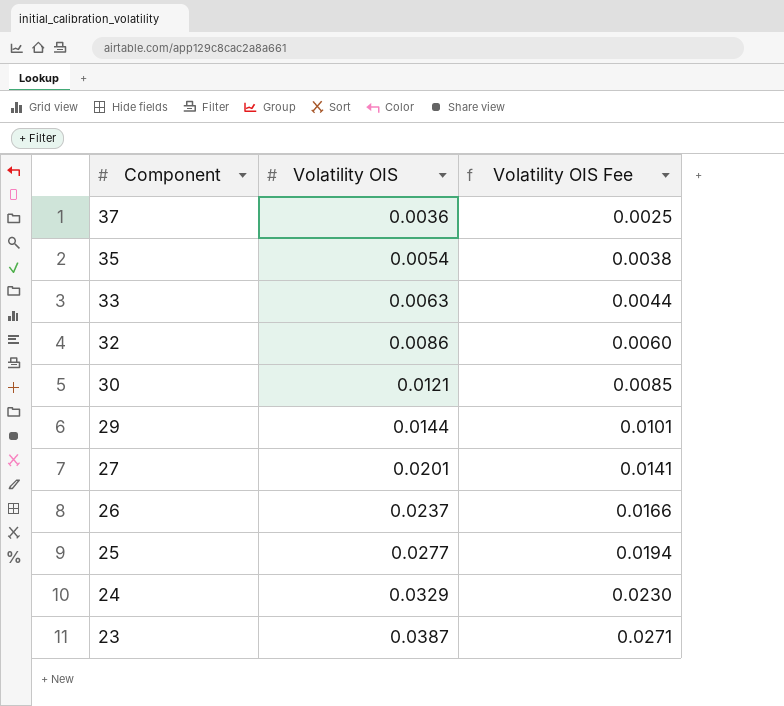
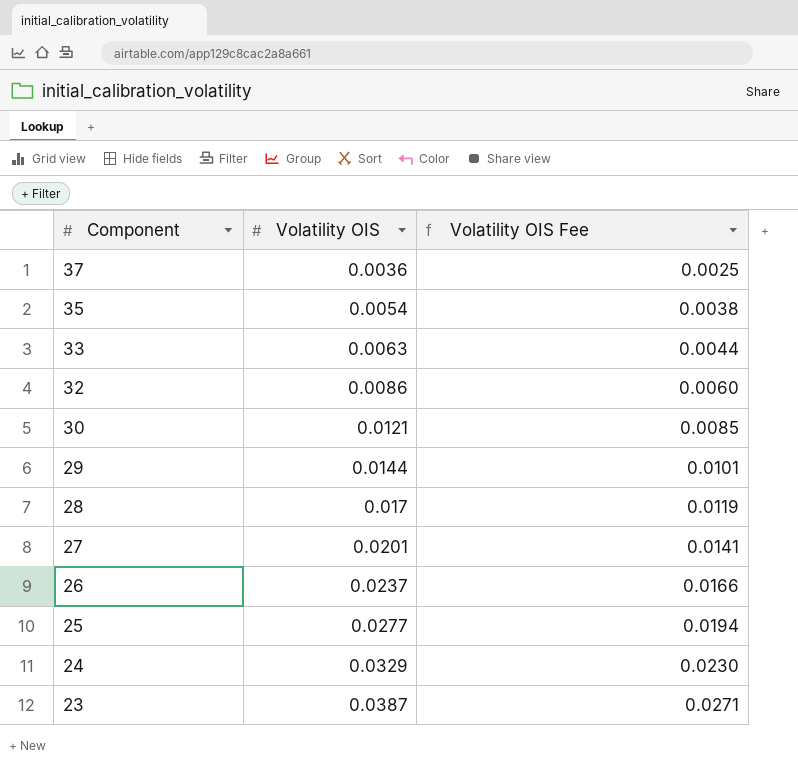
row 28: none -> 0.017 | 0.0119

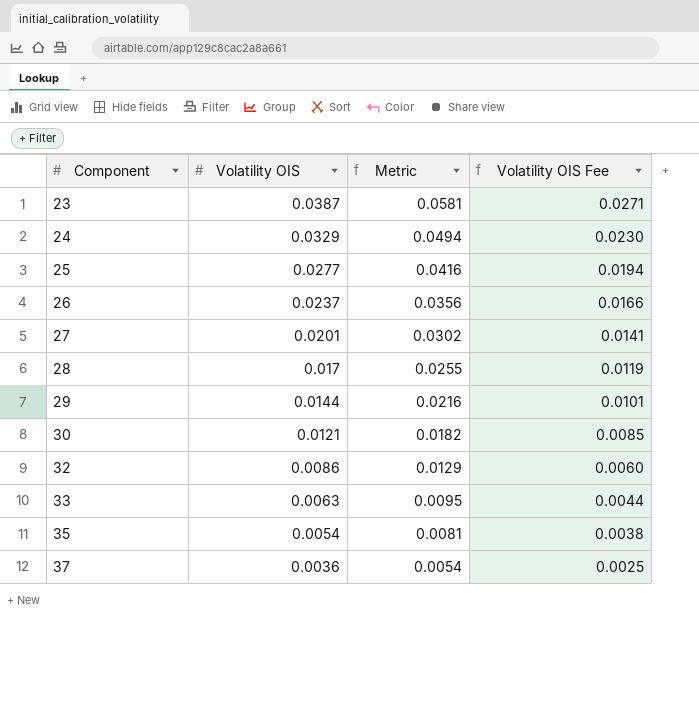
row order: Component descending -> Component ascending
column Metric | formula: none -> [Volatility OIS] * 1.5

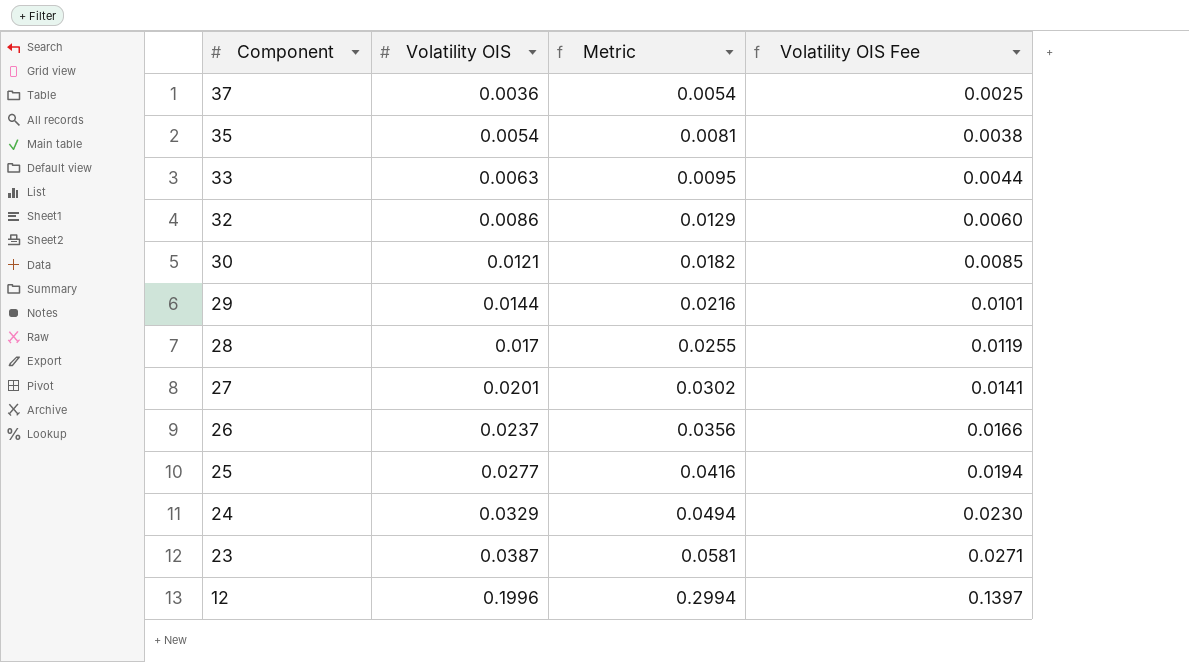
row order: Component ascending -> Component descending
row 12: none -> 0.1996 | 0.2994 | 0.1397

